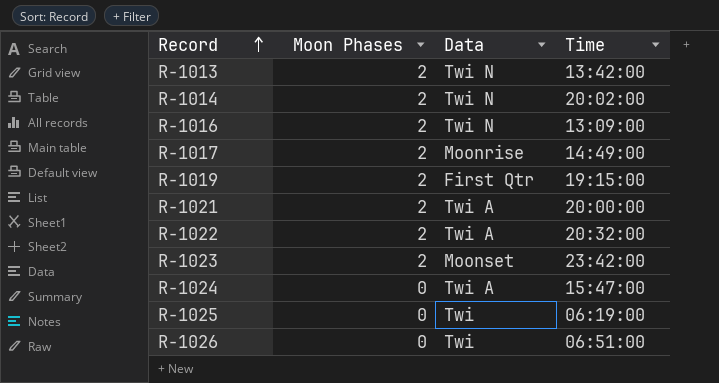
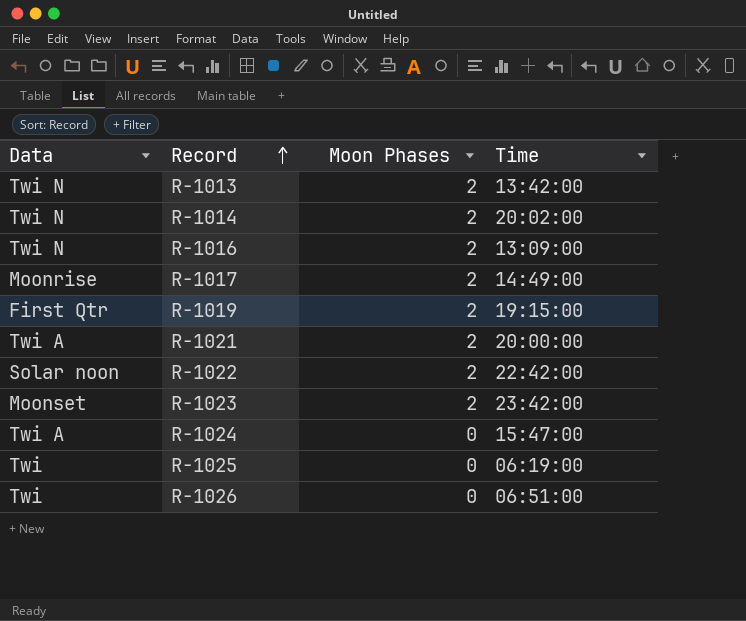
column Data | position: 3 -> 1
R-1022 | Data: Twi A -> Solar noon
R-1022 | Time: 20:32:00 -> 22:42:00

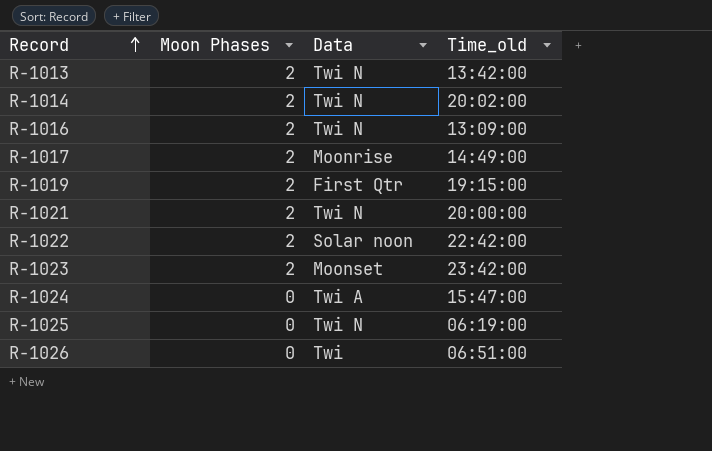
column Data | position: 1 -> 3
column name: Time -> Time_old
R-1021 | Data: Twi A -> Twi N
R-1025 | Data: Twi -> Twi N

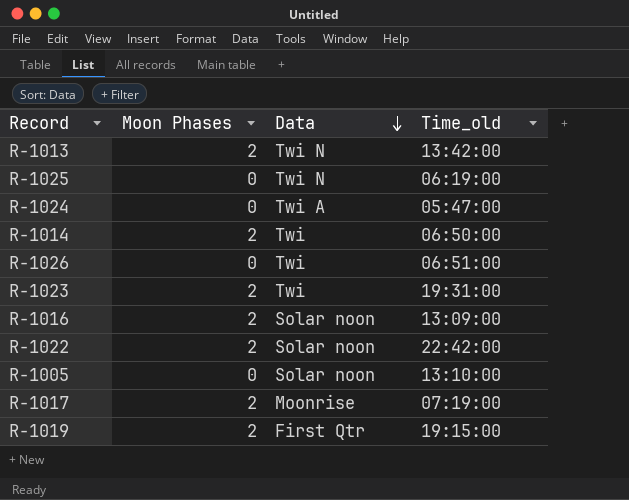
row order: Record ascending -> Data descending
row R-1021: 2 | Twi N | 20:00:00 -> none
R-1024 | Time_old: 15:47:00 -> 05:47:00
R-1014 | Data: Twi N -> Twi
R-1014 | Time_old: 20:02:00 -> 06:50:00
R-1023 | Data: Moonset -> Twi
R-1023 | Time_old: 23:42:00 -> 19:31:00
R-1016 | Data: Twi N -> Solar noon
row R-1005: none -> 0 | Solar noon | 13:10:00
R-1017 | Time_old: 14:49:00 -> 07:19:00

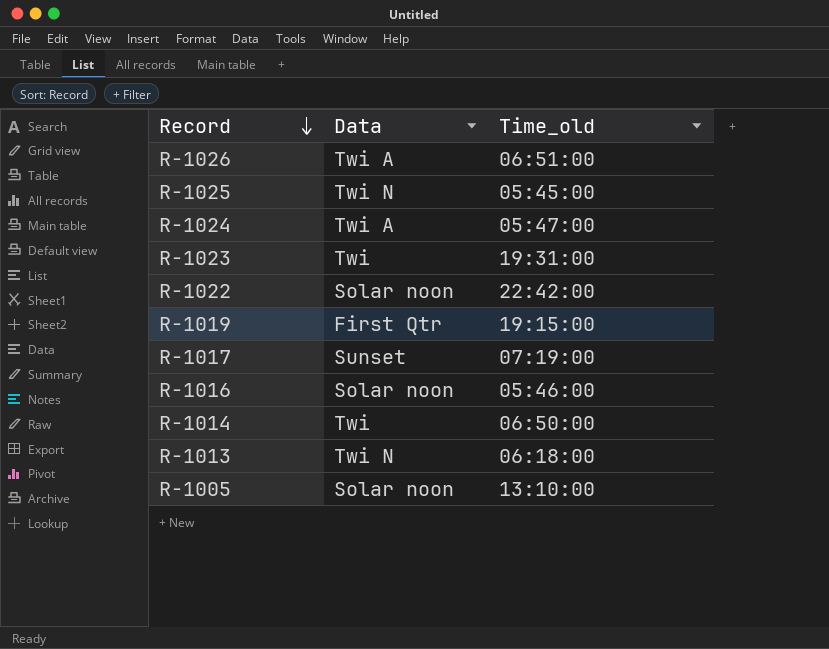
row order: Data descending -> Record descending
column Moon Phases | position: 2 -> none
R-1026 | Data: Twi -> Twi A
R-1025 | Time_old: 06:19:00 -> 05:45:00
R-1017 | Data: Moonrise -> Sunset
R-1016 | Time_old: 13:09:00 -> 05:46:00
R-1013 | Time_old: 13:42:00 -> 06:18:00

